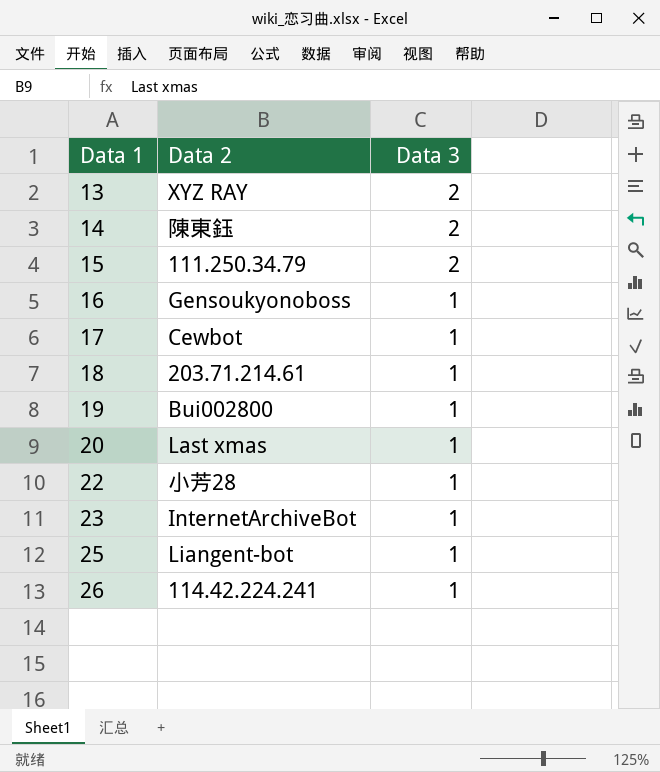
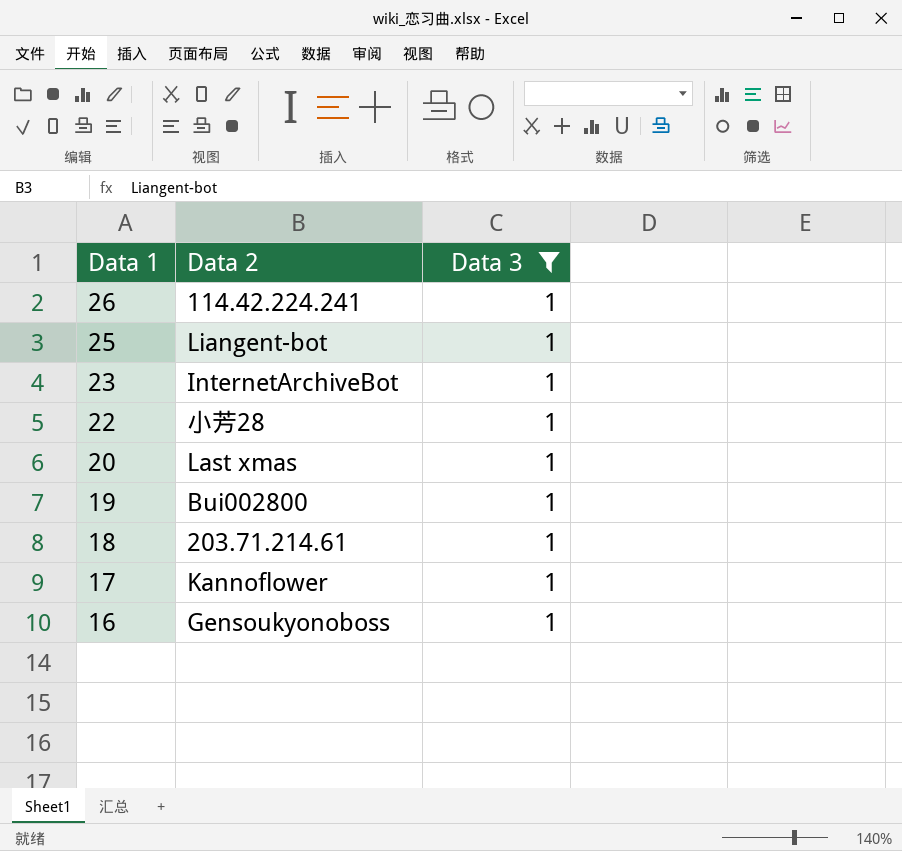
filter: none -> Data 3 = 1
row order: Data 1 ascending -> Data 1 descending
17 | Data 2: Cewbot -> Kannoflower

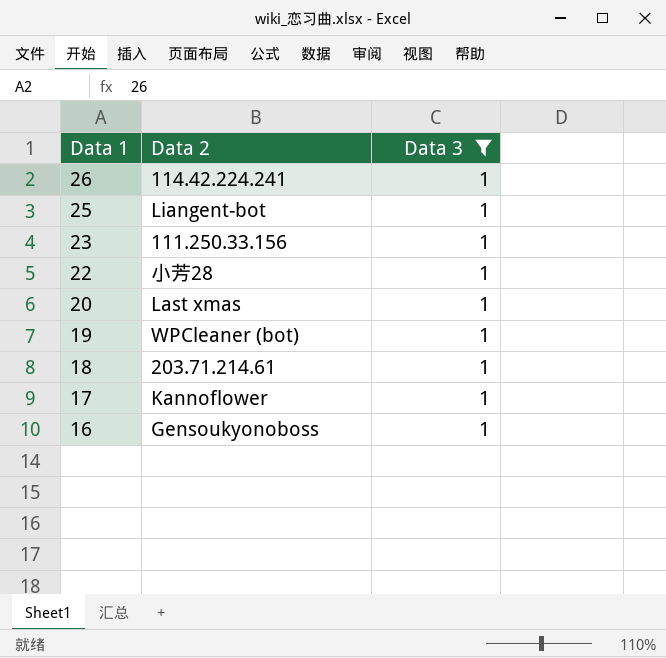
23 | Data 2: InternetArchiveBot -> 111.250.33.156
19 | Data 2: Bui002800 -> WPCleaner (bot)

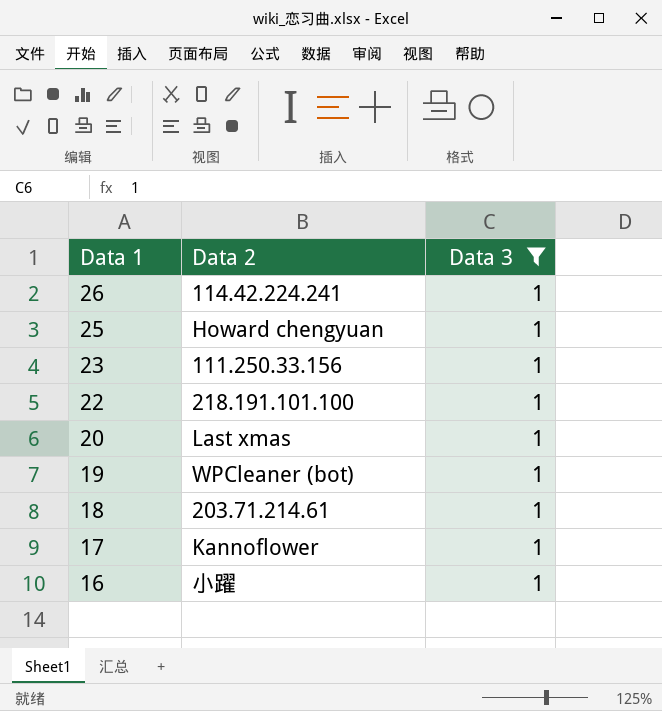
25 | Data 2: Liangent-bot -> Howard chengyuan
22 | Data 2: 小芳28 -> 218.191.101.100
16 | Data 2: Gensoukyonoboss -> 小躍

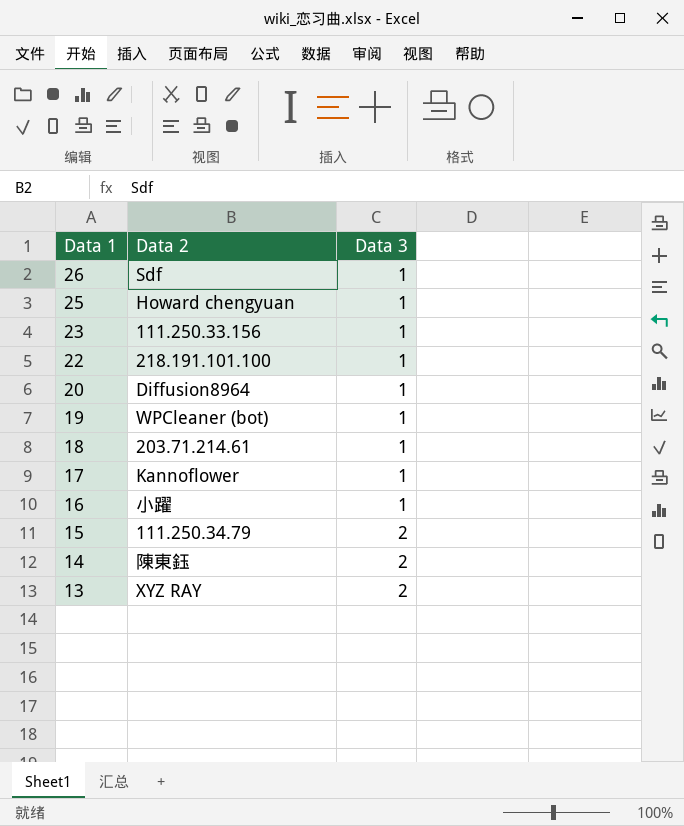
filter: Data 3 = 1 -> none
26 | Data 2: 114.42.224.241 -> Sdf
20 | Data 2: Last xmas -> Diffusion8964

